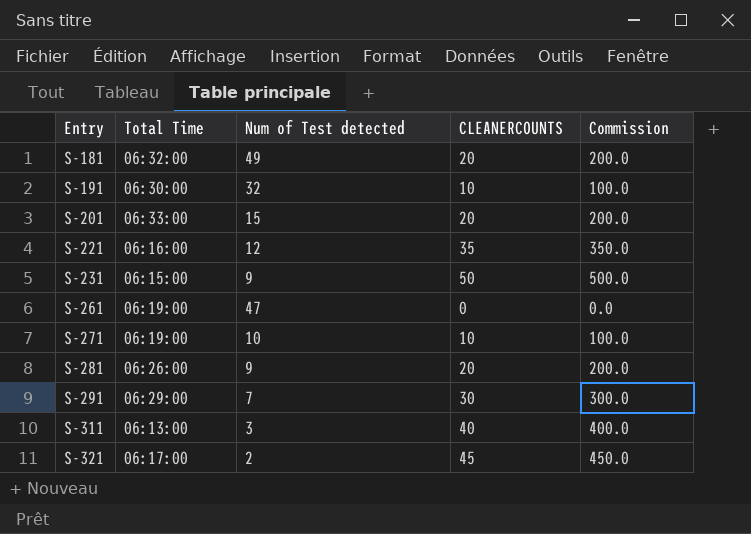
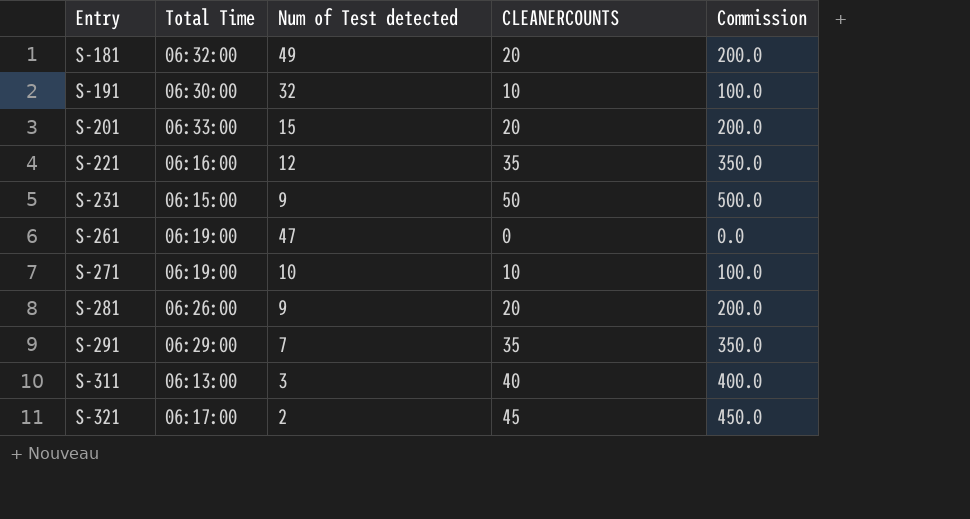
S-291 | CLEANERCOUNTS: 30 -> 35
S-291 | Commission: 300.0 -> 350.0

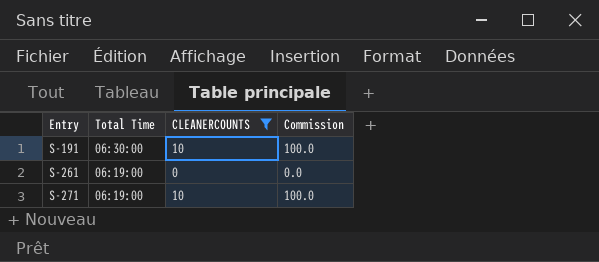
filter: none -> CLEANERCOUNTS <= 10
column Num of Test detected | position: 3 -> none

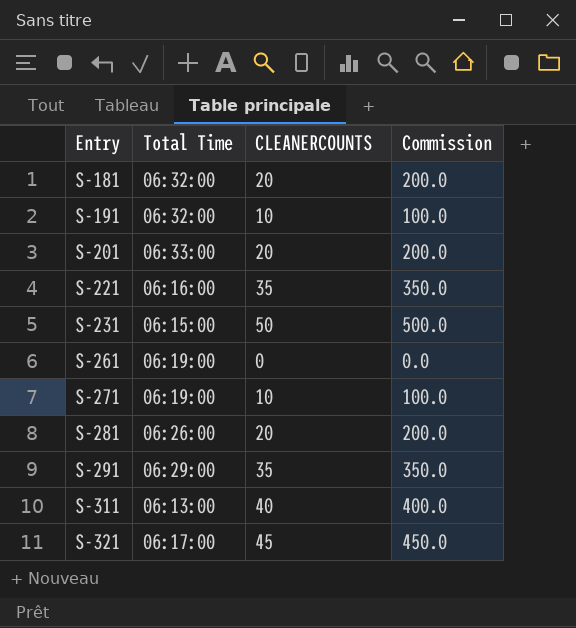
filter: CLEANERCOUNTS <= 10 -> none
S-191 | Total Time: 06:30:00 -> 06:32:00

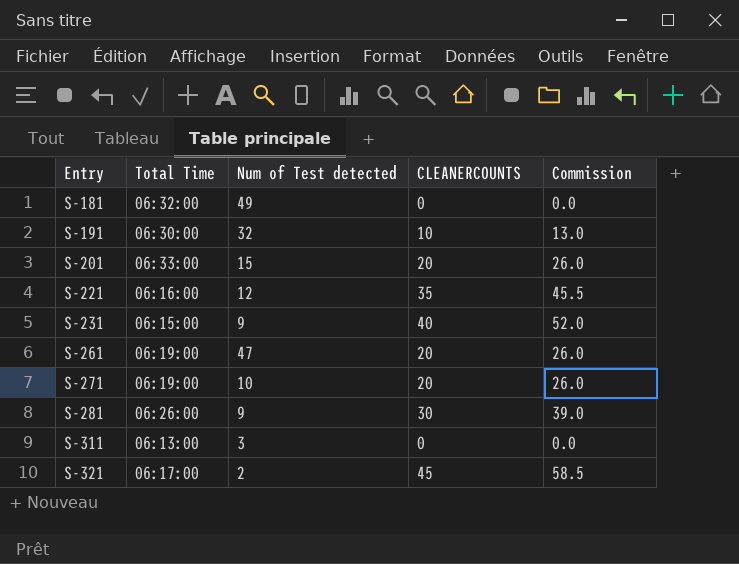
column Num of Test detected | position: none -> 3
column Commission | formula: [CLEANERCOUNTS] * 10 -> [CLEANERCOUNTS] * 1.3
row S-291: 06:29:00 | 35 | 350.0 -> none
S-181 | CLEANERCOUNTS: 20 -> 0
S-191 | Total Time: 06:32:00 -> 06:30:00
S-231 | CLEANERCOUNTS: 50 -> 40
S-261 | CLEANERCOUNTS: 0 -> 20
S-271 | CLEANERCOUNTS: 10 -> 20
S-281 | CLEANERCOUNTS: 20 -> 30
S-311 | CLEANERCOUNTS: 40 -> 0

